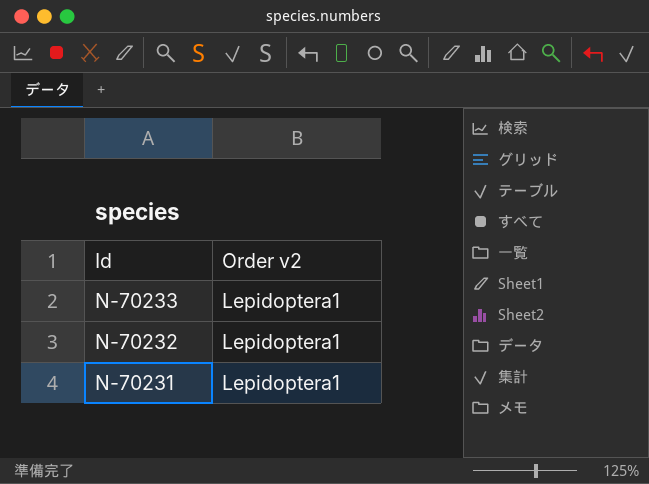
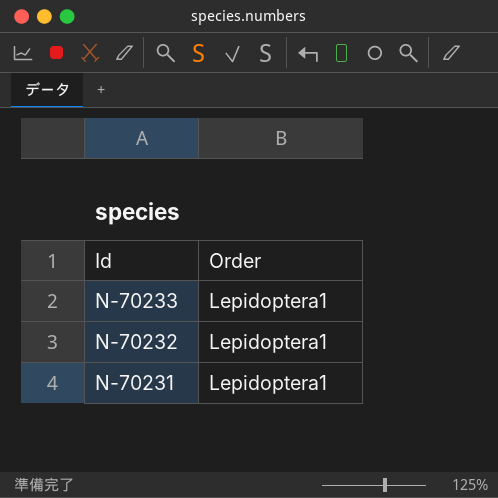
column name: Order v2 -> Order

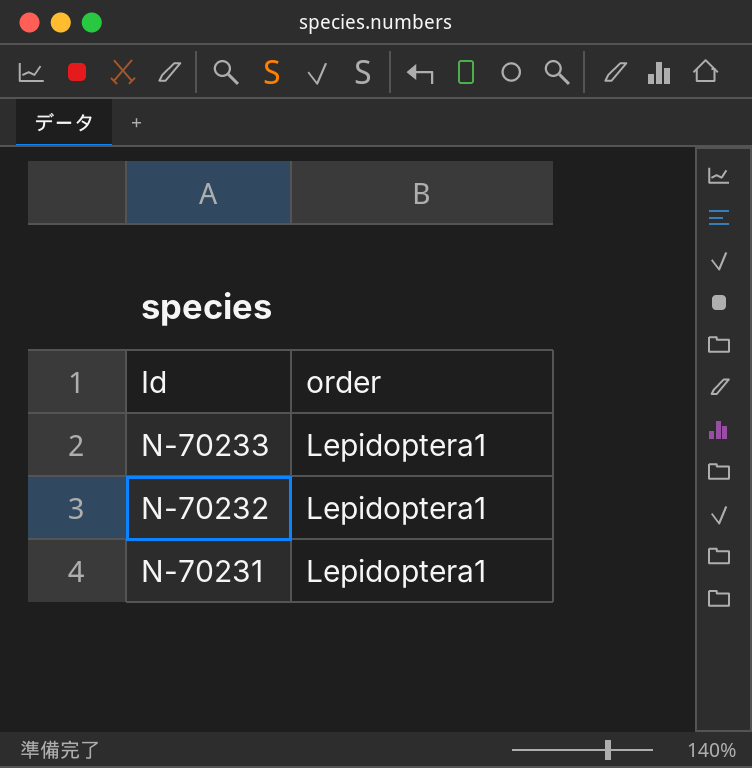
column name: Order -> order

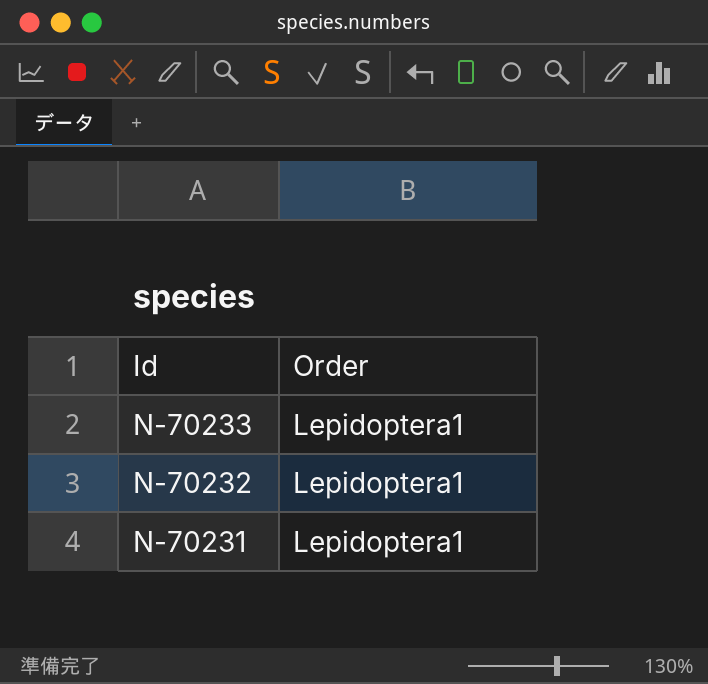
column name: order -> Order

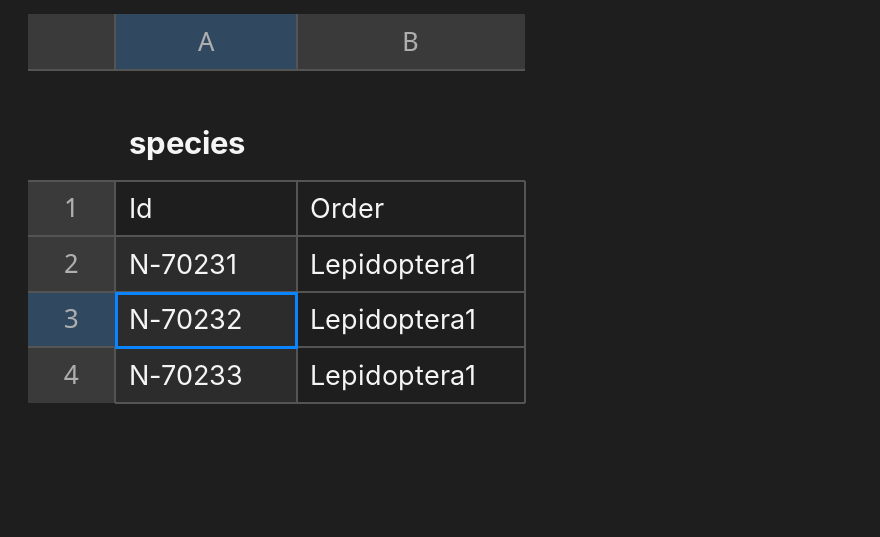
row order: Id descending -> Id ascending

